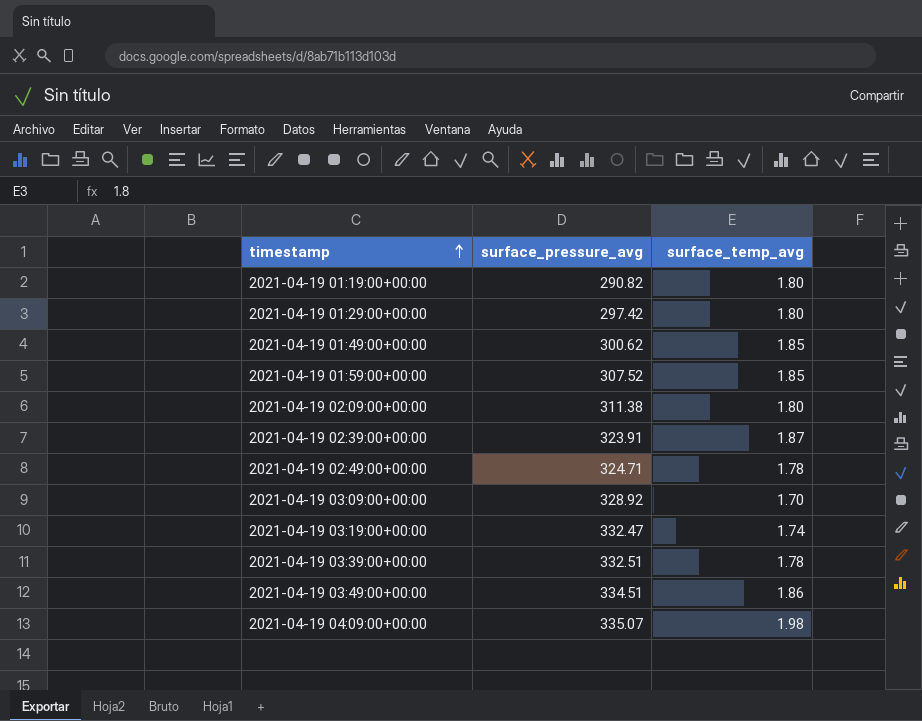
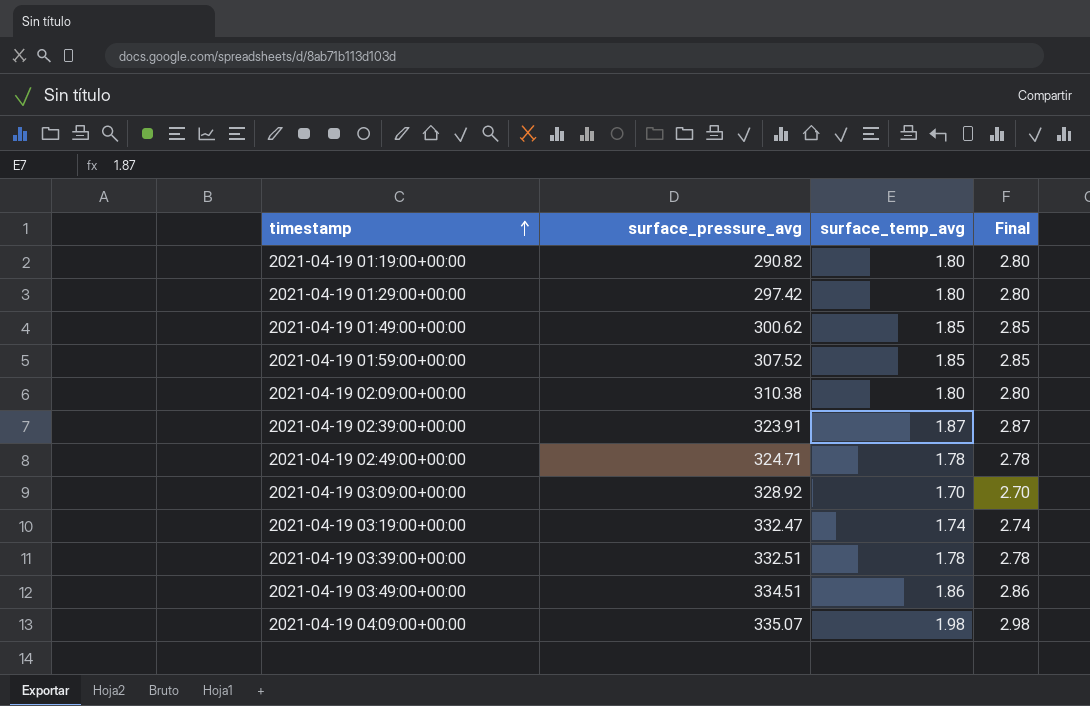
column Final | formula: none -> [surface_temp_avg] + 1
2021-04-19 02:09:00+00:00 | surface_pressure_avg: 311.38 -> 310.38

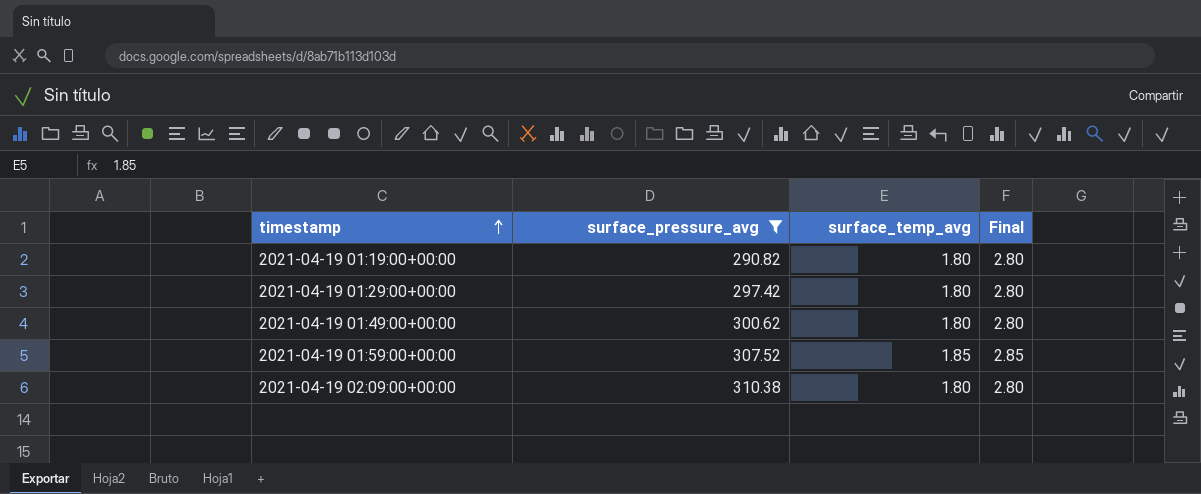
filter: none -> surface_pressure_avg <= 310.38
2021-04-19 01:49:00+00:00 | surface_temp_avg: 1.85 -> 1.80
2021-04-19 01:49:00+00:00 | Final: 2.85 -> 2.80

